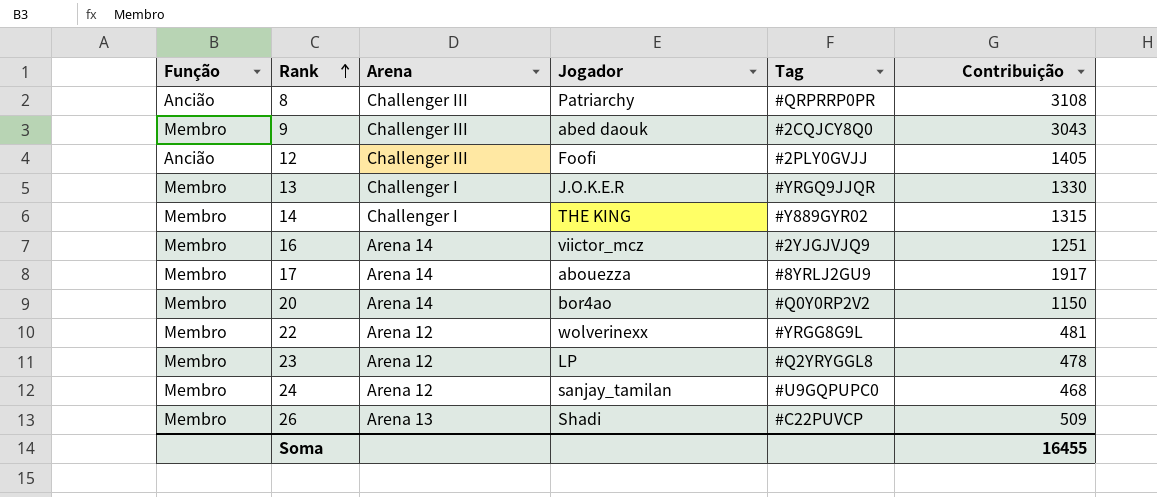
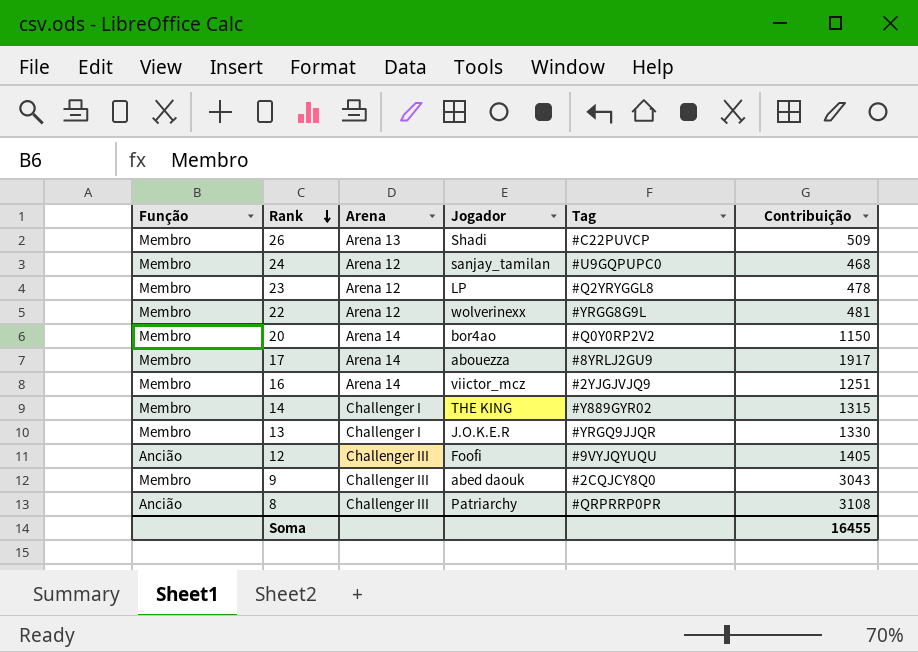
row order: Rank ascending -> Rank descending
12 | Tag: #2PLY0GVJJ -> #9VYJQYUQU

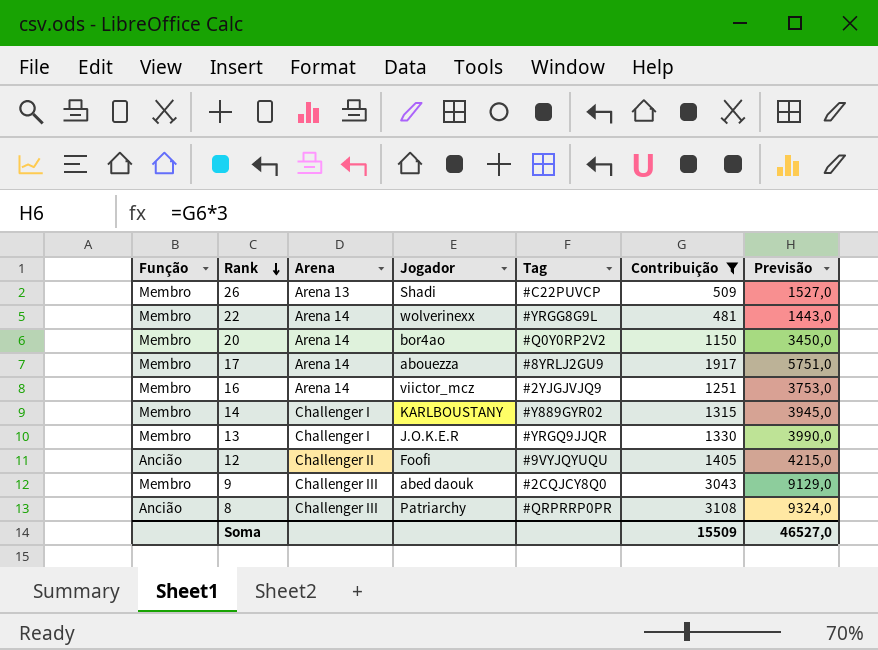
filter: none -> Contribuição >= 481
column Previsão | formula: none -> [Contribuição] * 3
22 | Arena: Arena 12 -> Arena 14
14 | Jogador: THE KING -> KARLBOUSTANY
12 | Arena: Challenger III -> Challenger II
Soma | Contribuição: 16455 -> 15509

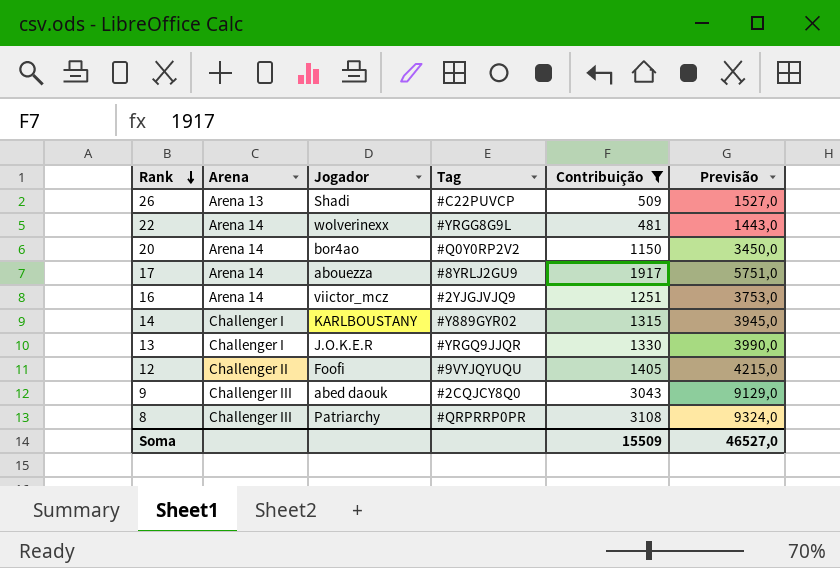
column Função | position: 1 -> none

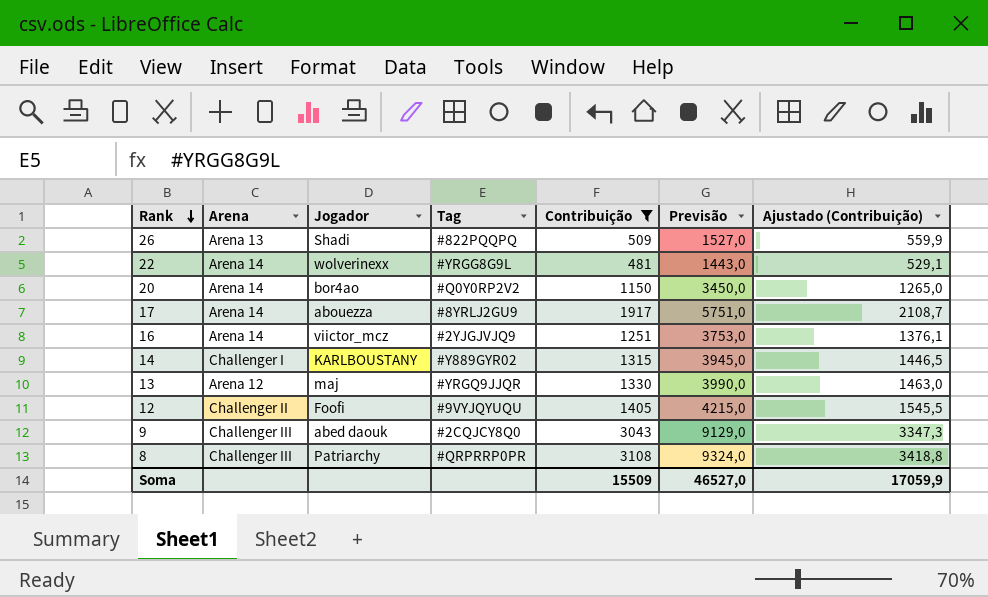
column Ajustado (Contribuição) | formula: none -> [Contribuição] * 1,1
26 | Tag: #C22PUVCP -> #822PQQPQ
13 | Arena: Challenger I -> Arena 12
13 | Jogador: J.O.K.E.R -> maj

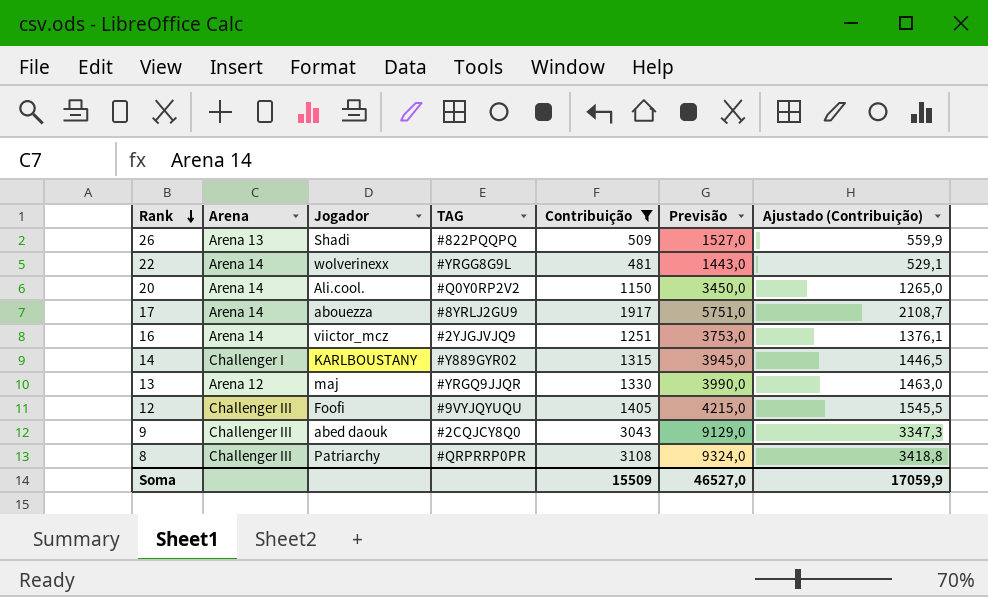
column name: Tag -> TAG
20 | Jogador: bor4ao -> Ali.cool.
12 | Arena: Challenger II -> Challenger III

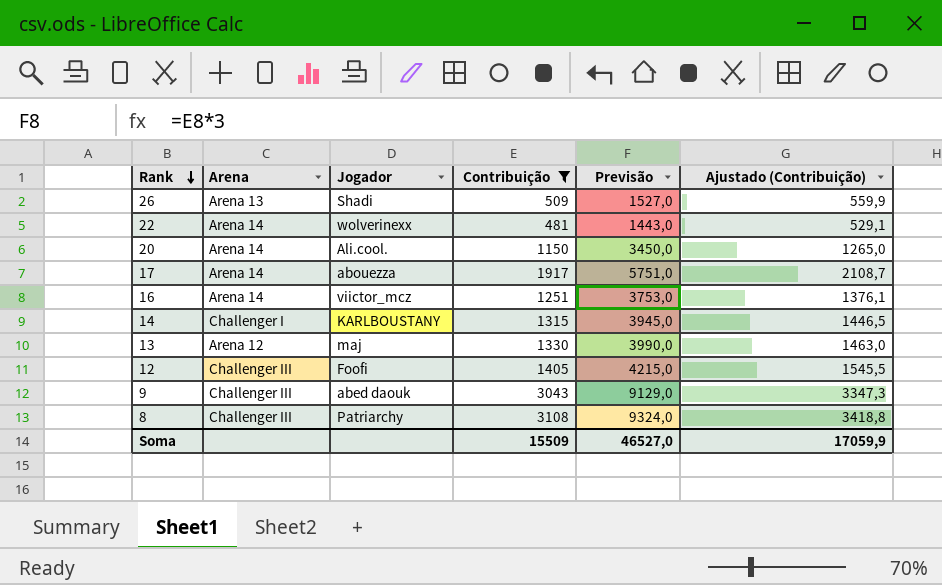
column TAG | position: 4 -> none

